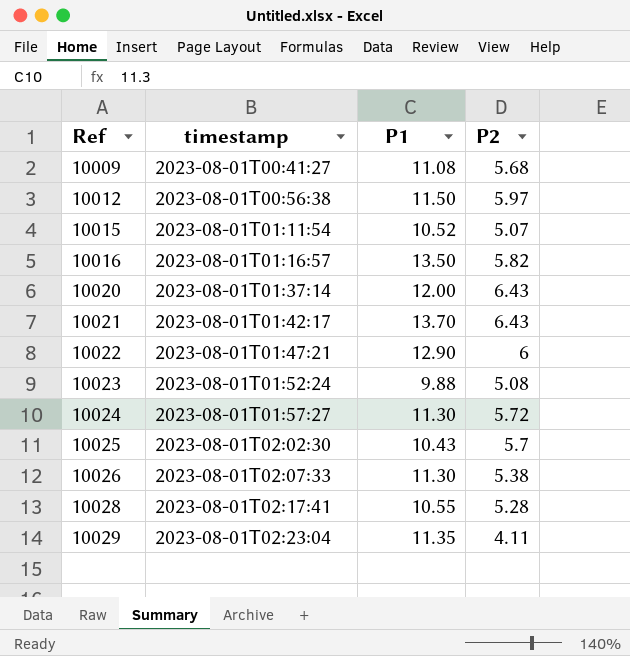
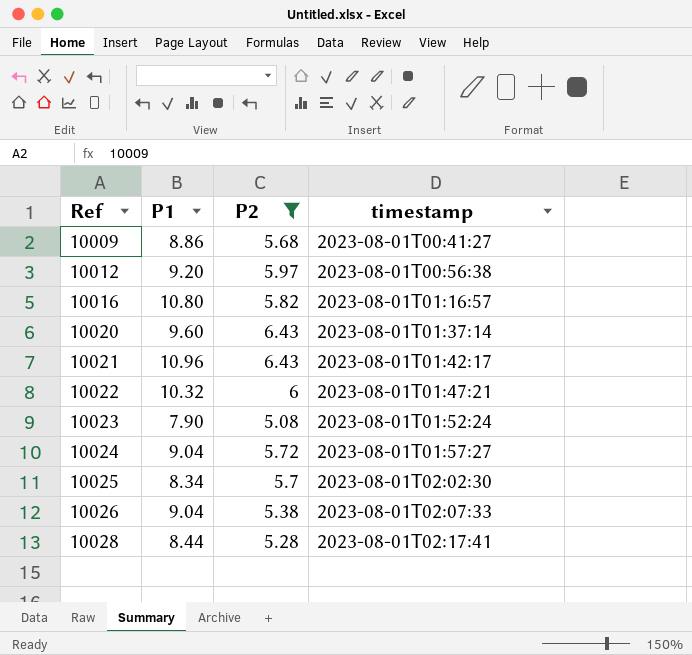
filter: none -> P2 >= 5.08
column timestamp | position: 2 -> 4
10009 | P1: 11.08 -> 8.86
10012 | P1: 11.50 -> 9.20
10016 | P1: 13.50 -> 10.80
10020 | P1: 12.00 -> 9.60
10021 | P1: 13.70 -> 10.96
10022 | P1: 12.90 -> 10.32
10023 | P1: 9.88 -> 7.90
10024 | P1: 11.30 -> 9.04
10025 | P1: 10.43 -> 8.34
10026 | P1: 11.30 -> 9.04
10028 | P1: 10.55 -> 8.44

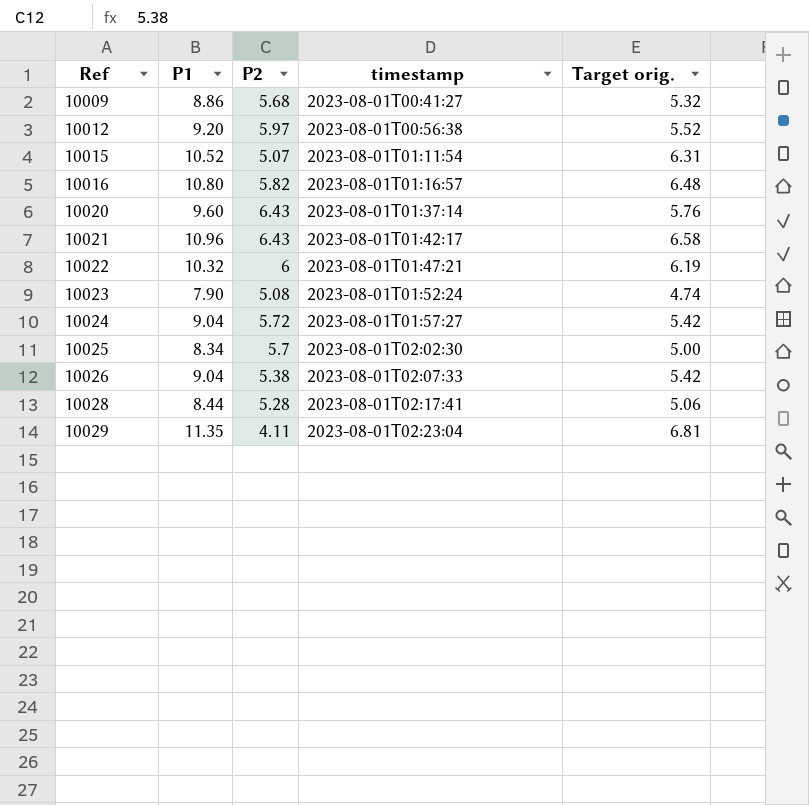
filter: P2 >= 5.08 -> none
column Target orig. | formula: none -> [P1] * 0.6

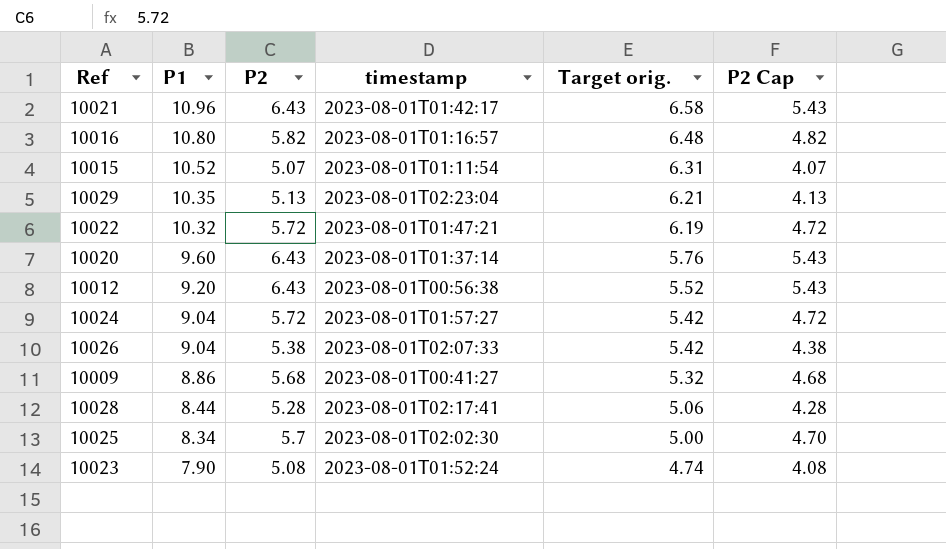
row order: Ref ascending -> P1 descending
column P2 Cap | formula: none -> [P2] - 1
10029 | P1: 11.35 -> 10.35
10029 | P2: 4.11 -> 5.13
10029 | Target orig.: 6.81 -> 6.21
10022 | P2: 6 -> 5.72
10012 | P2: 5.97 -> 6.43

